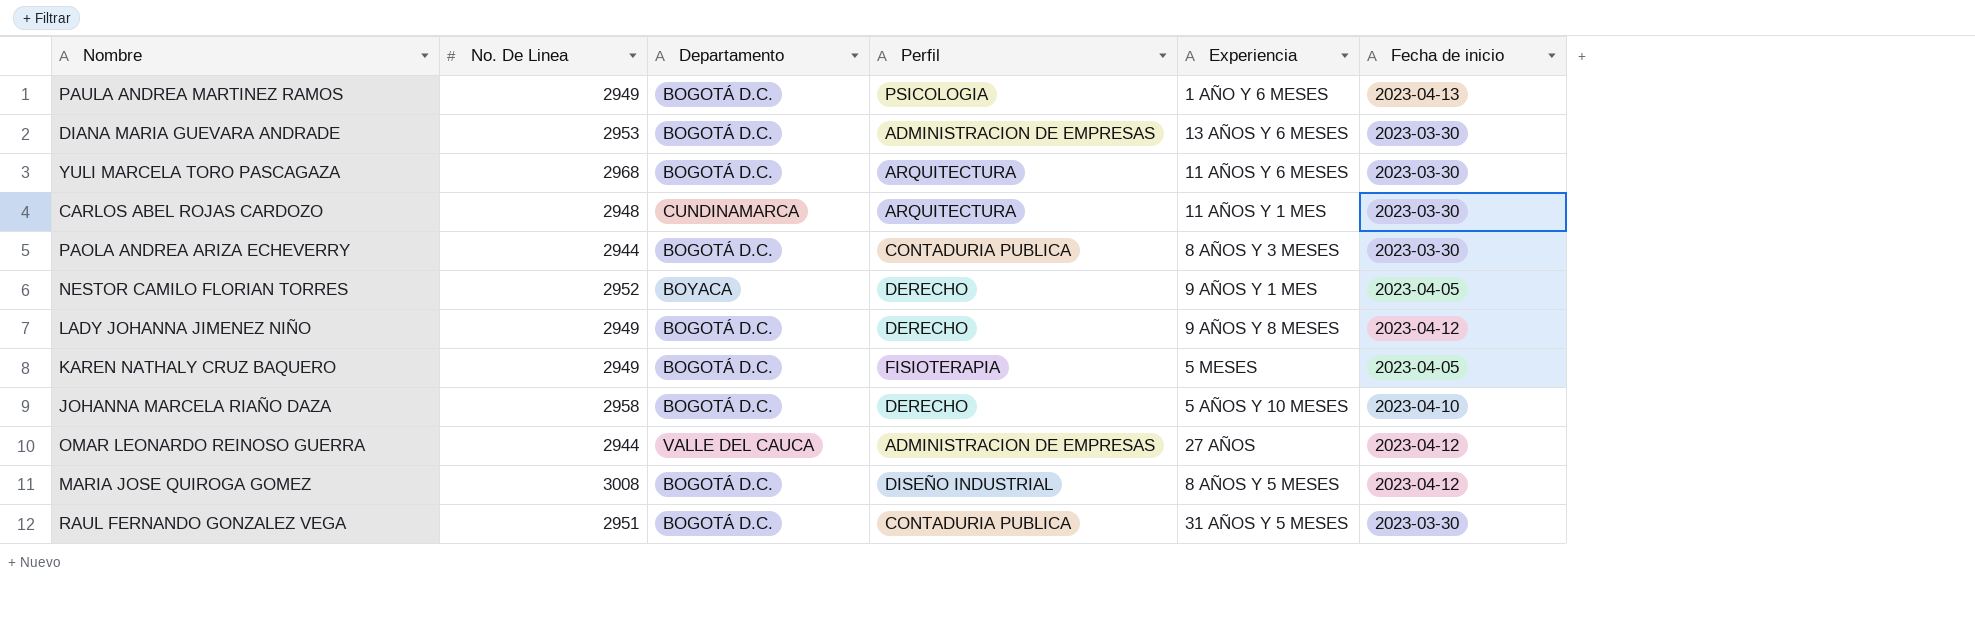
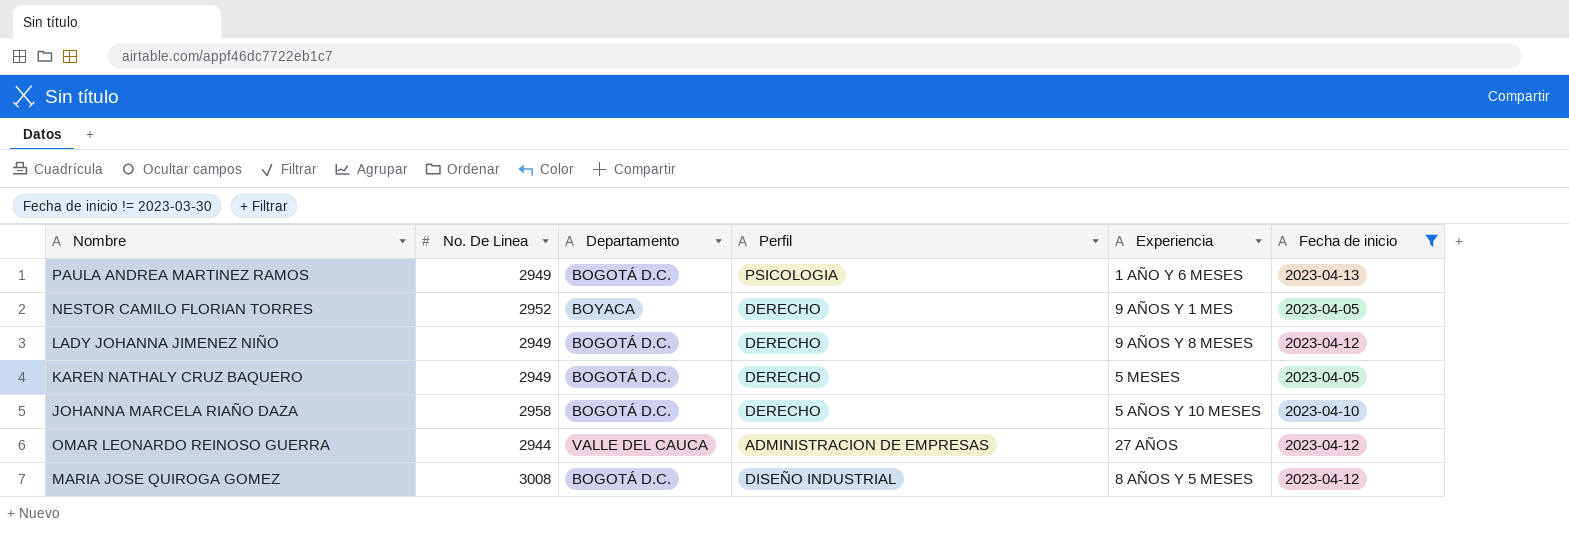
filter: none -> Fecha de inicio != 2023-03-30
KAREN NATHALY CRUZ BAQUERO | Perfil: FISIOTERAPIA -> DERECHO

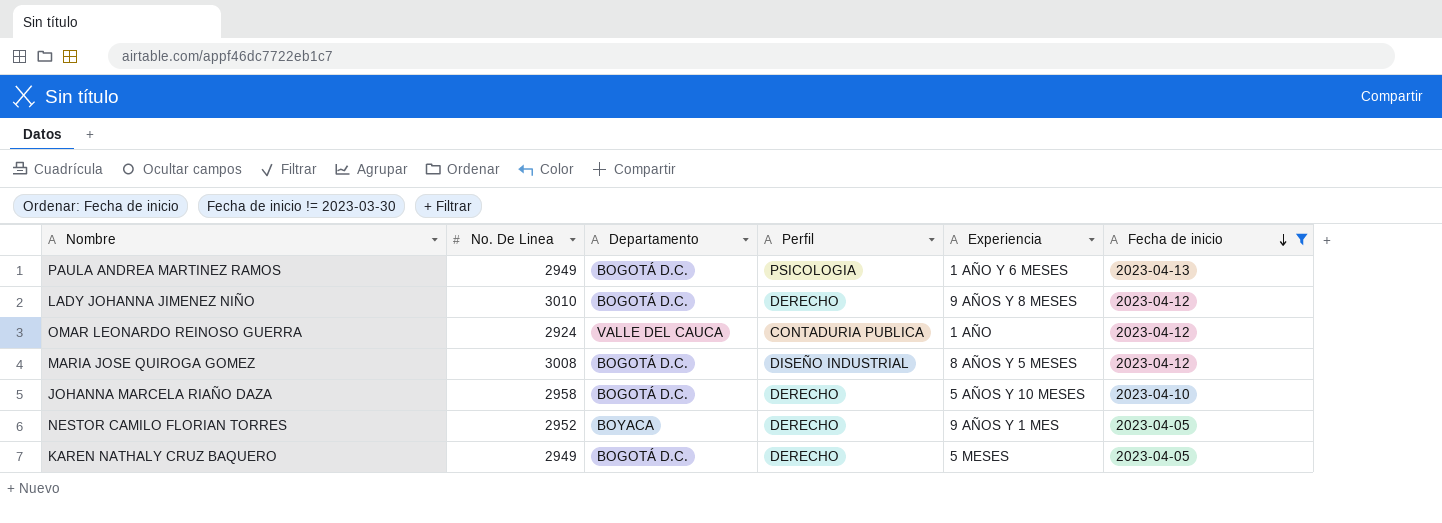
row order: none -> Fecha de inicio descending
LADY JOHANNA JIMENEZ NIÑO | No. De Linea: 2949 -> 3010
OMAR LEONARDO REINOSO GUERRA | No. De Linea: 2944 -> 2924
OMAR LEONARDO REINOSO GUERRA | Perfil: ADMINISTRACION DE EMPRESAS -> CONTADURIA PUBLICA
OMAR LEONARDO REINOSO GUERRA | Experiencia: 27 AÑOS -> 1 AÑO

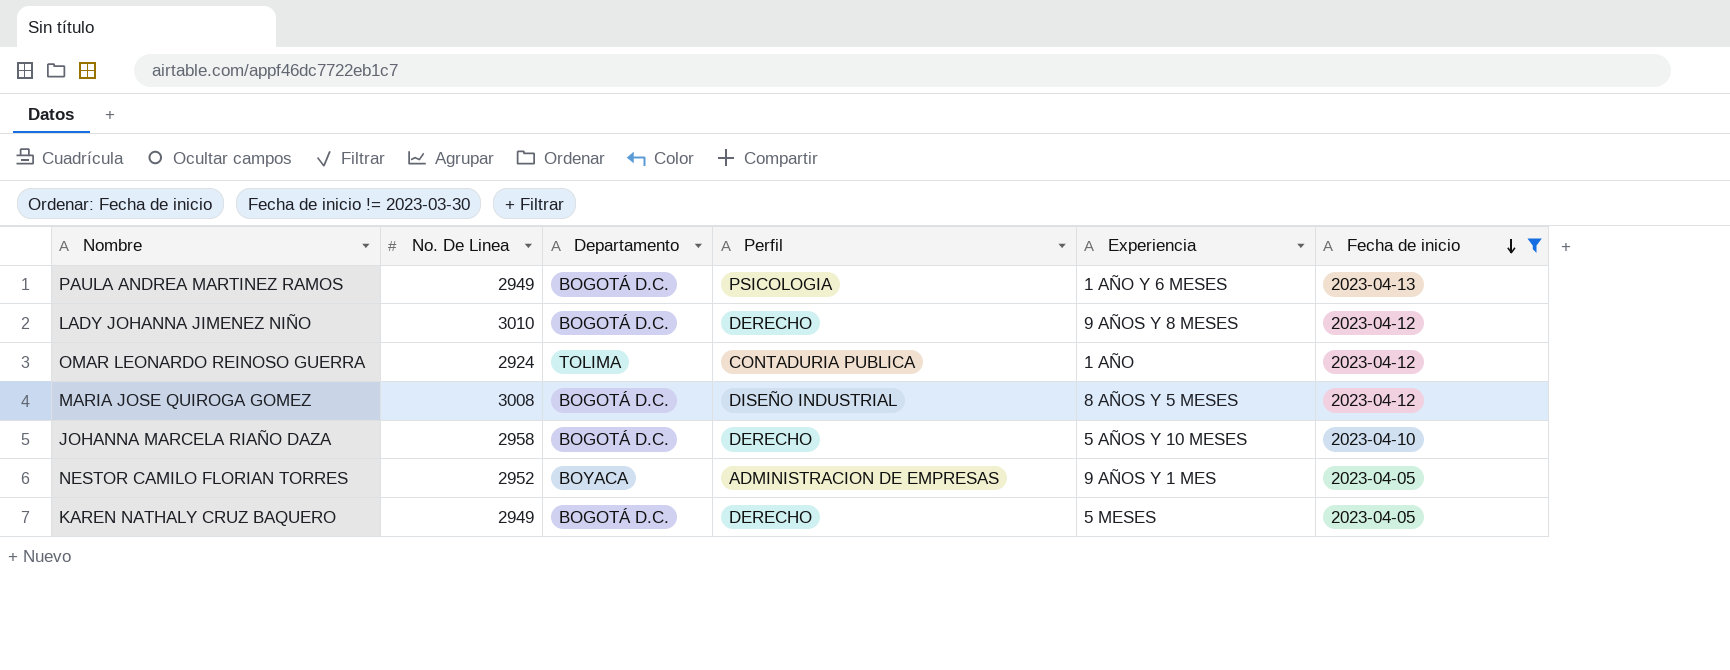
OMAR LEONARDO REINOSO GUERRA | Departamento: VALLE DEL CAUCA -> TOLIMA
NESTOR CAMILO FLORIAN TORRES | Perfil: DERECHO -> ADMINISTRACION DE EMPRESAS

